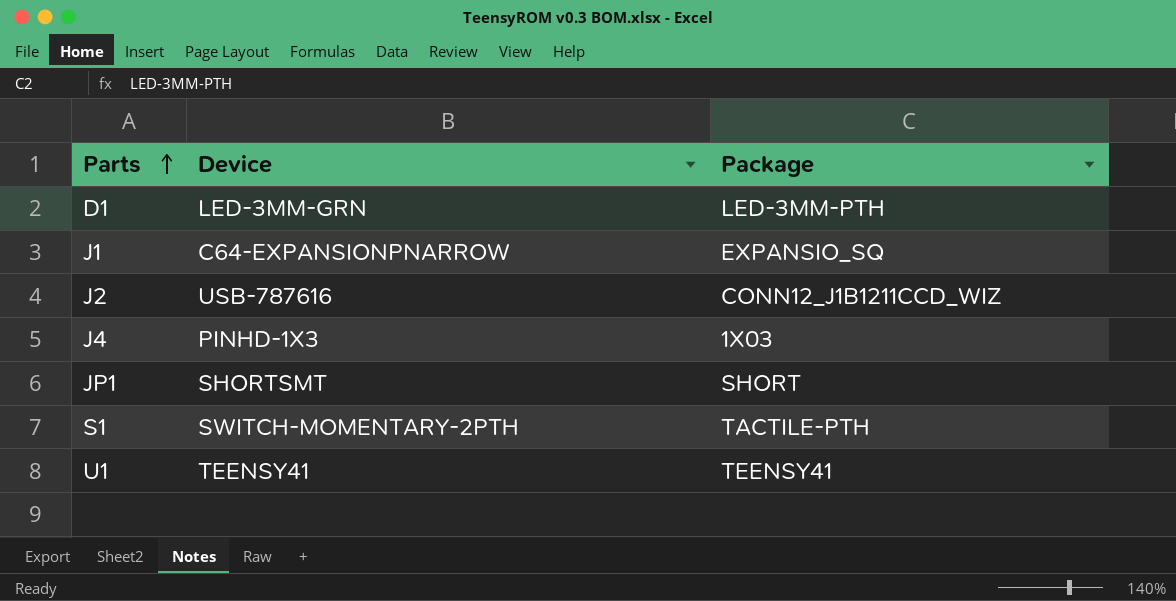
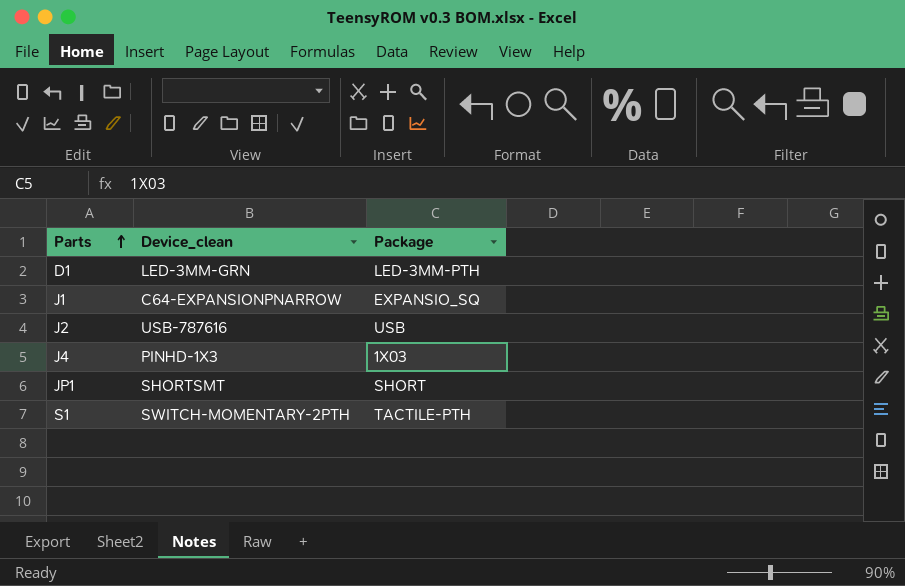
column name: Device -> Device_clean
row U1: TEENSY41 | TEENSY41 -> none
J2 | Package: CONN12_J1B1211CCD_WIZ -> USB

